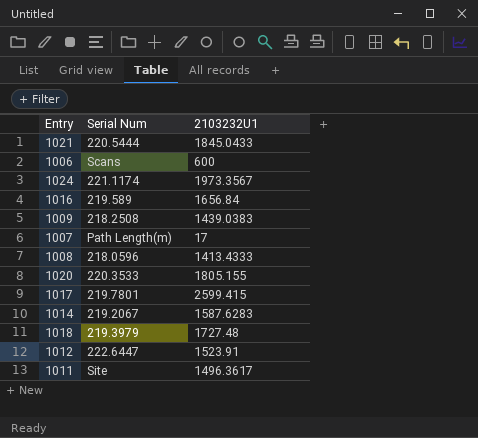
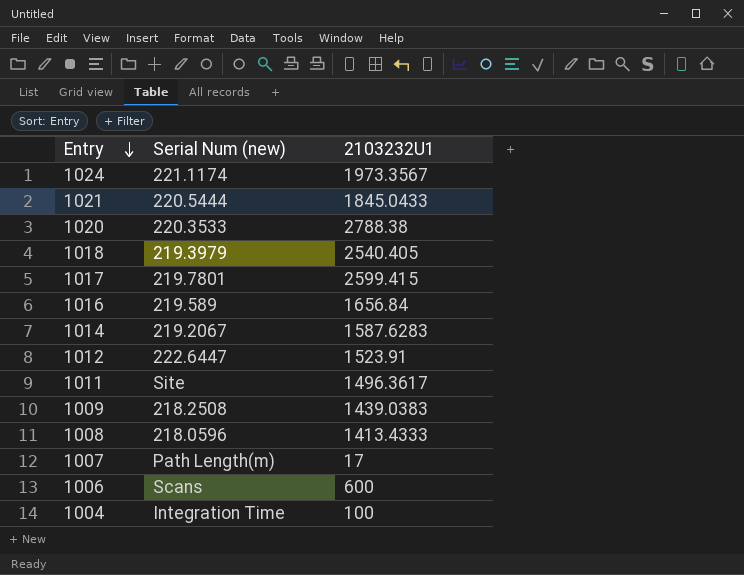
row order: none -> Entry descending
column name: Serial Num -> Serial Num (new)
1020 | 2103232U1: 1805.155 -> 2788.38
1018 | 2103232U1: 1727.48 -> 2540.405
row 1004: none -> Integration Time | 100

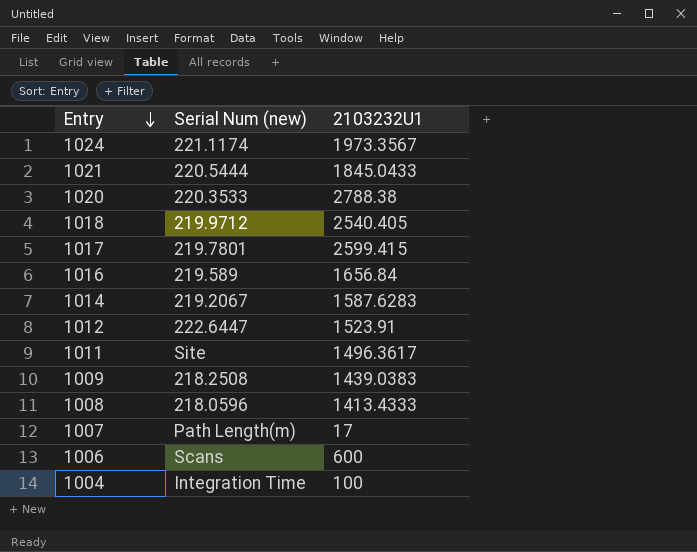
1018 | Serial Num (new): 219.3979 -> 219.9712

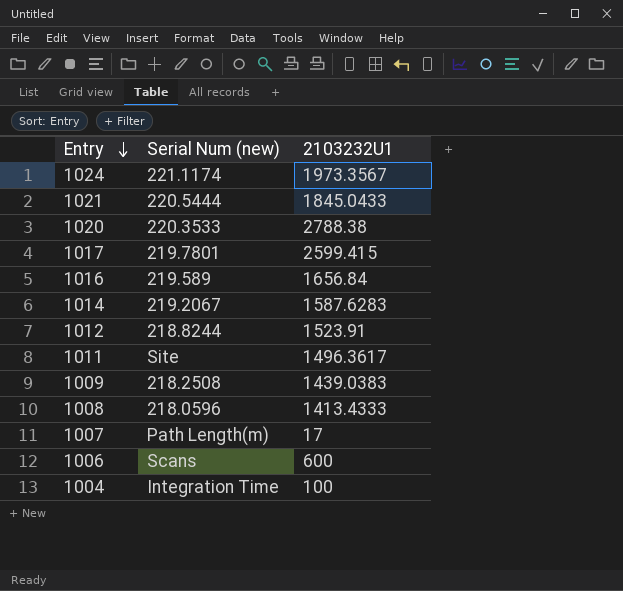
row 1018: 219.9712 | 2540.405 -> none
1012 | Serial Num (new): 222.6447 -> 218.8244

